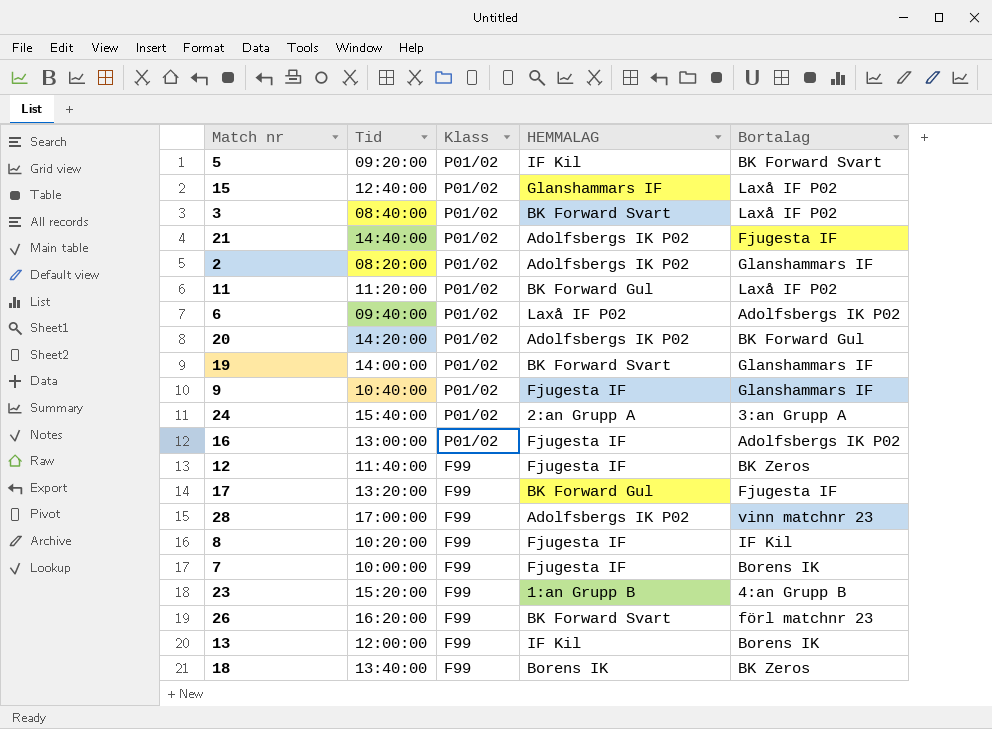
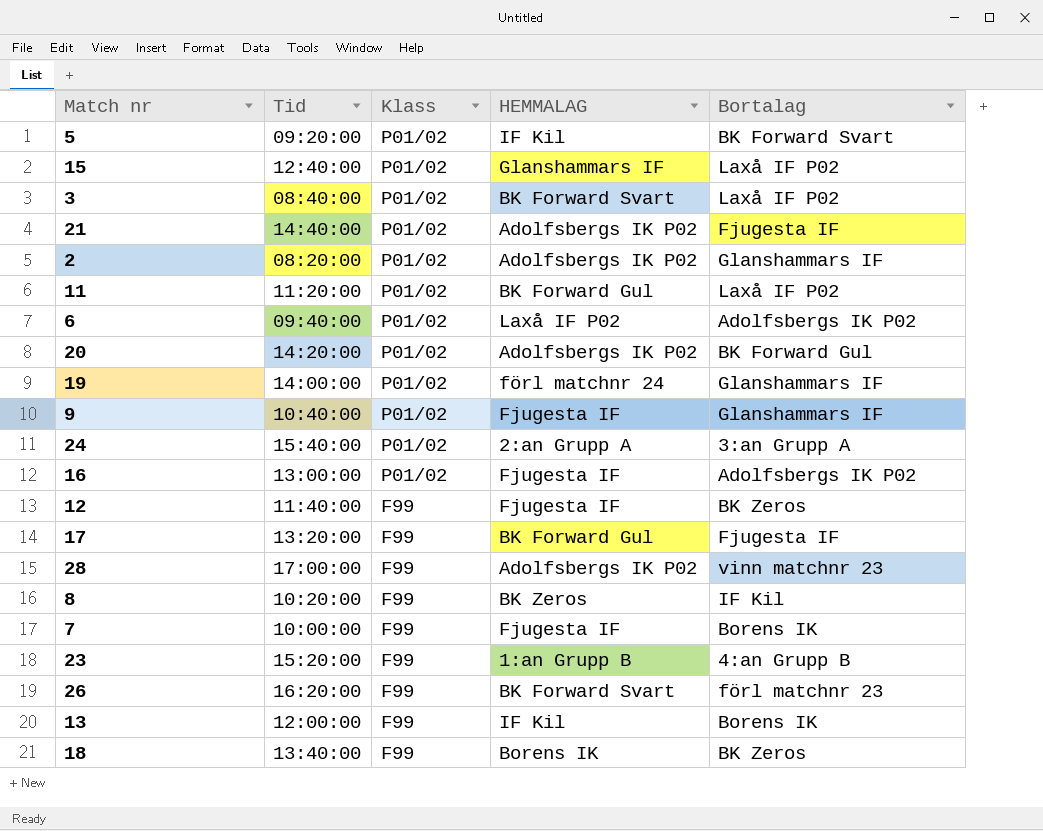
19 | HEMMALAG: BK Forward Svart -> förl matchnr 24
8 | HEMMALAG: Fjugesta IF -> BK Zeros

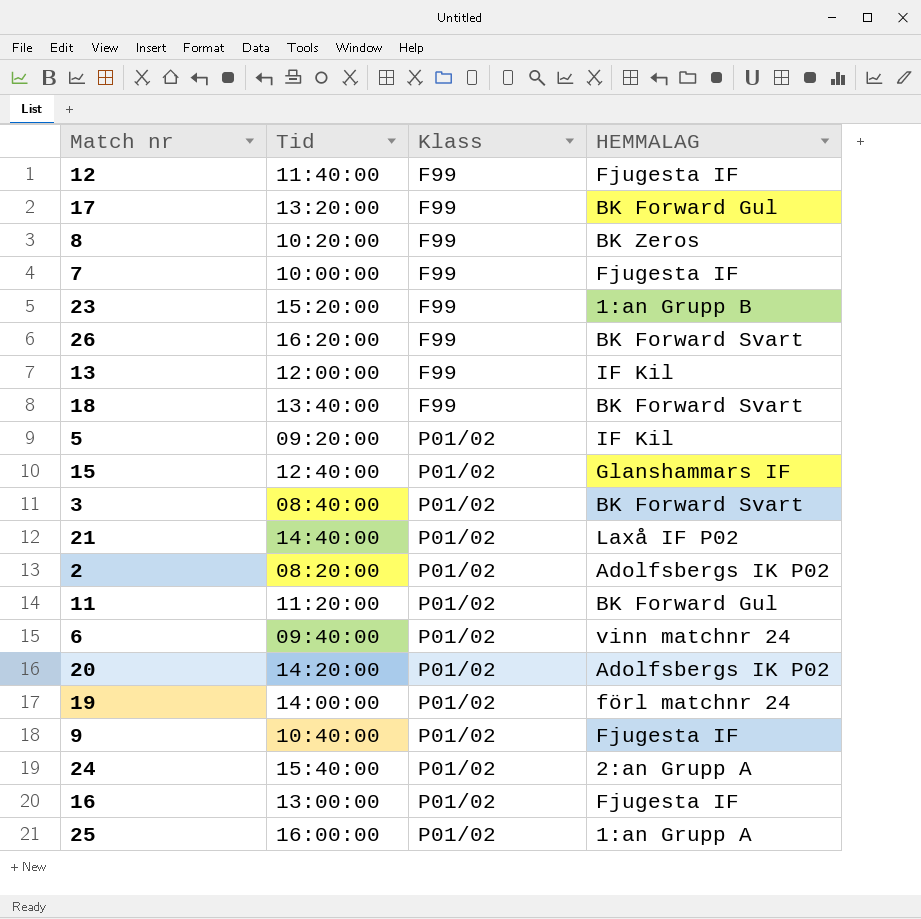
row order: Klass descending -> Klass ascending
column Bortalag | position: 5 -> none
row 28: 17:00:00 | F99 | Adolfsbergs IK P02 | vinn matchnr 23 -> none
18 | HEMMALAG: Borens IK -> BK Forward Svart
21 | HEMMALAG: Adolfsbergs IK P02 -> Laxå IF P02
6 | HEMMALAG: Laxå IF P02 -> vinn matchnr 24
row 25: none -> 16:00:00 | P01/02 | 1:an Grupp A

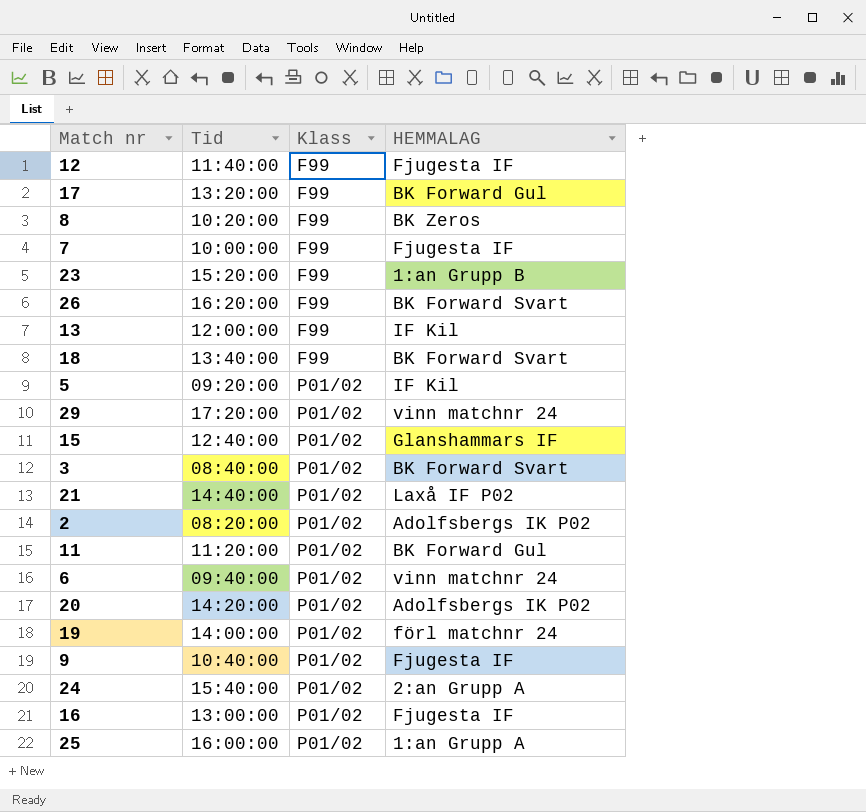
row 29: none -> 17:20:00 | P01/02 | vinn matchnr 24

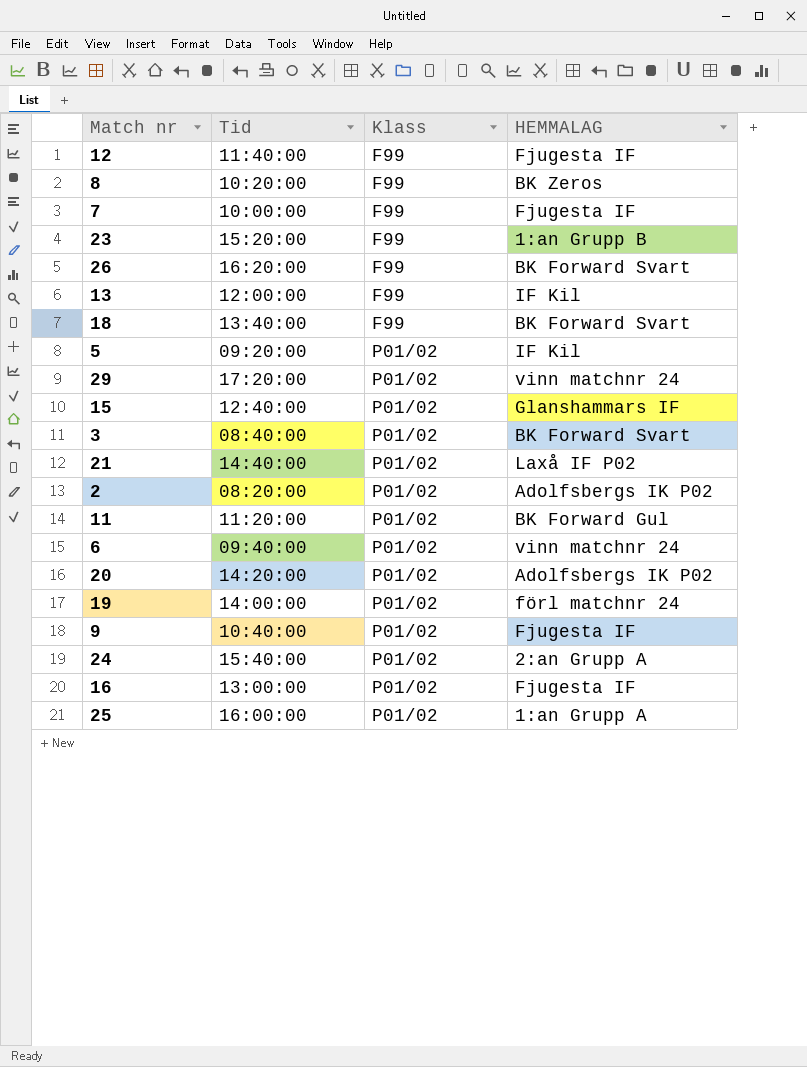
row 17: 13:20:00 | F99 | BK Forward Gul -> none

